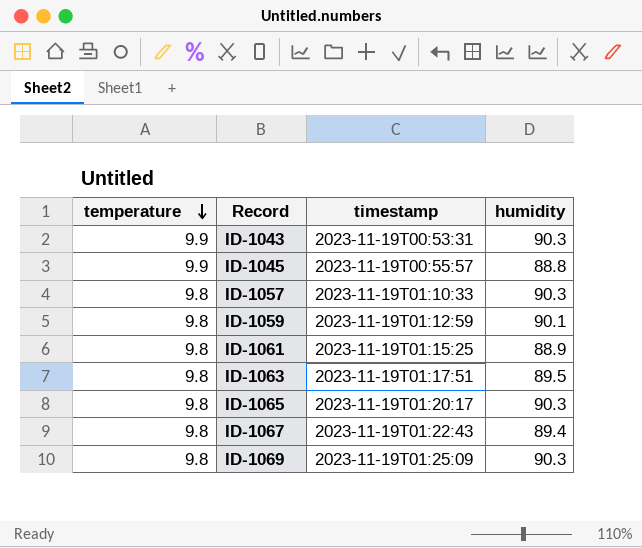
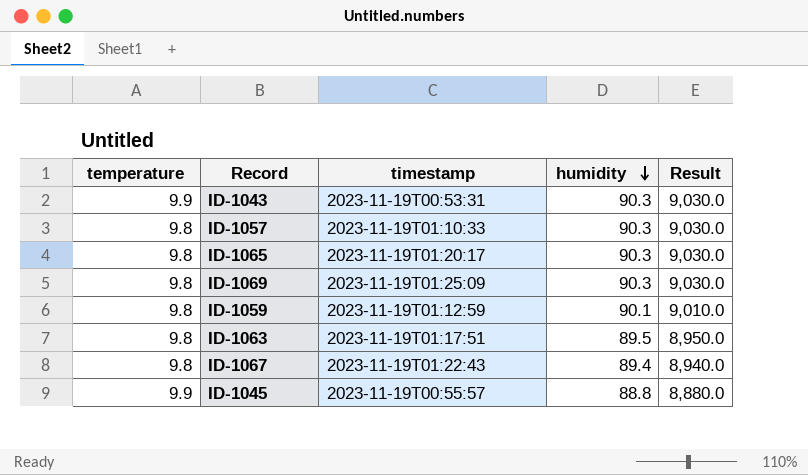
row order: temperature descending -> humidity descending
column Result | formula: none -> [humidity] * 100
row ID-1061: 9.8 | 2023-11-19T01:15:25 | 88.9 -> none

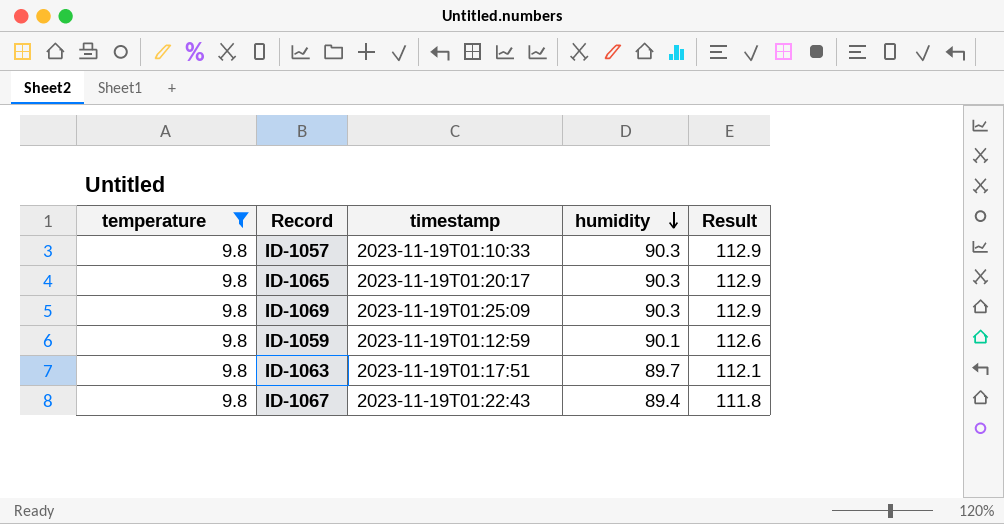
filter: none -> temperature = 9.8
column Result | formula: [humidity] * 100 -> [humidity] * 1.25
ID-1063 | humidity: 89.5 -> 89.7

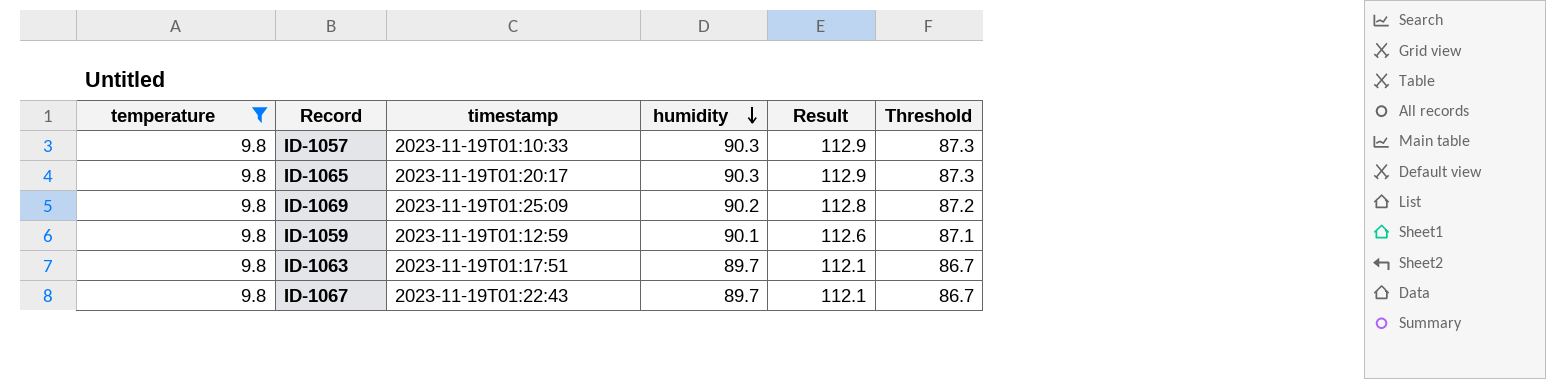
column Threshold | formula: none -> [humidity] - 3
ID-1069 | humidity: 90.3 -> 90.2
ID-1069 | Result: 112.9 -> 112.8
ID-1067 | humidity: 89.4 -> 89.7
ID-1067 | Result: 111.8 -> 112.1

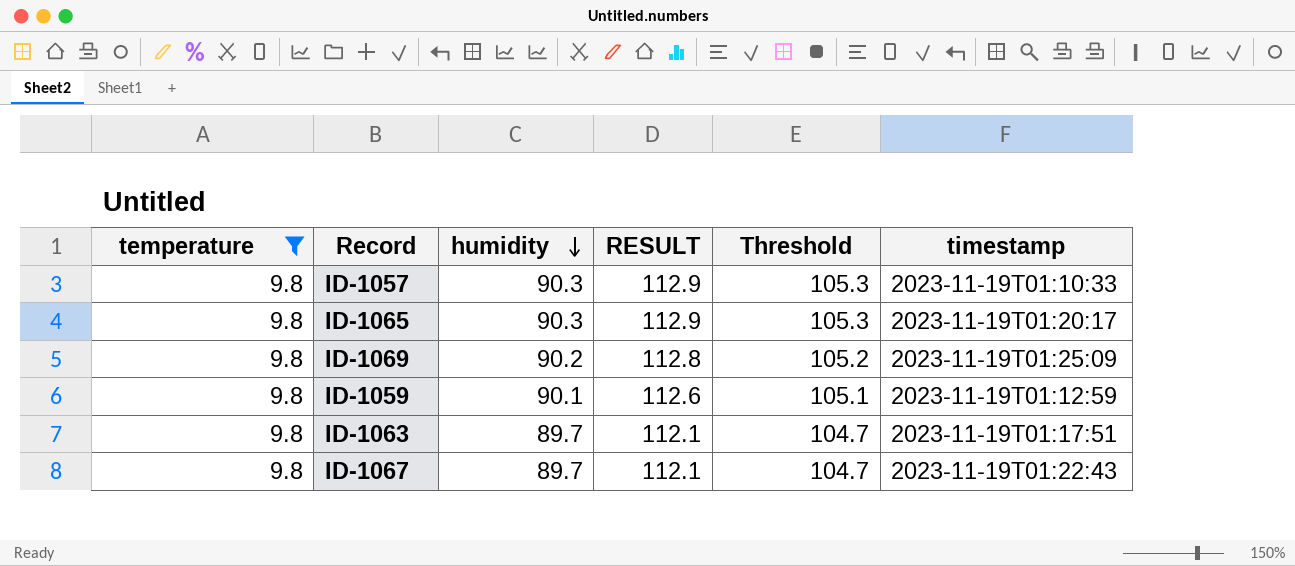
column name: Result -> RESULT
column Threshold | formula: [humidity] - 3 -> [humidity] + 15
column timestamp | position: 3 -> 6

